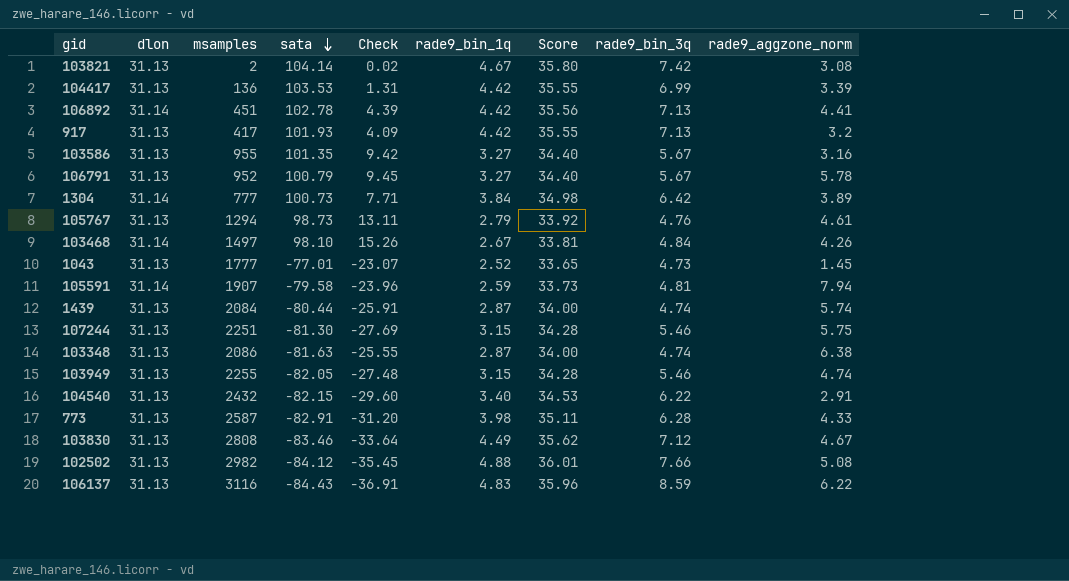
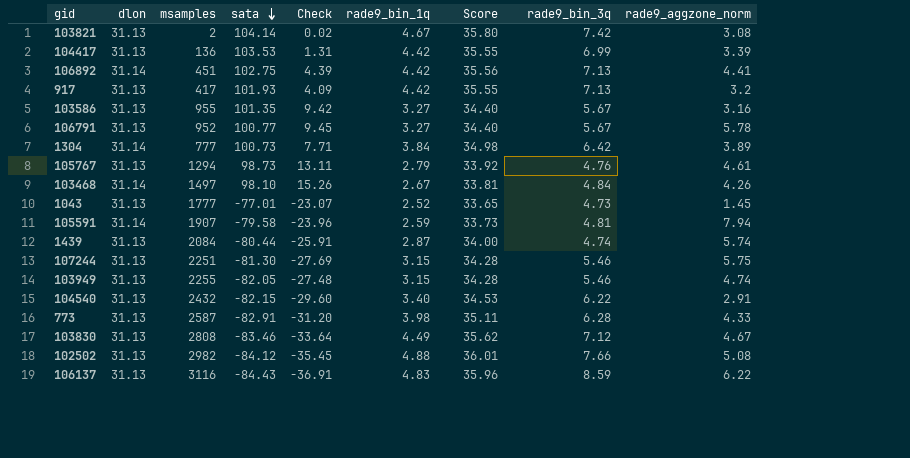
row 103348: 31.13 | 2086 | -81.63 | -25.55 | 2.87 | 34.00 | 4.74 | 6.38 -> none
106892 | sata: 102.78 -> 102.75
106791 | sata: 100.79 -> 100.77

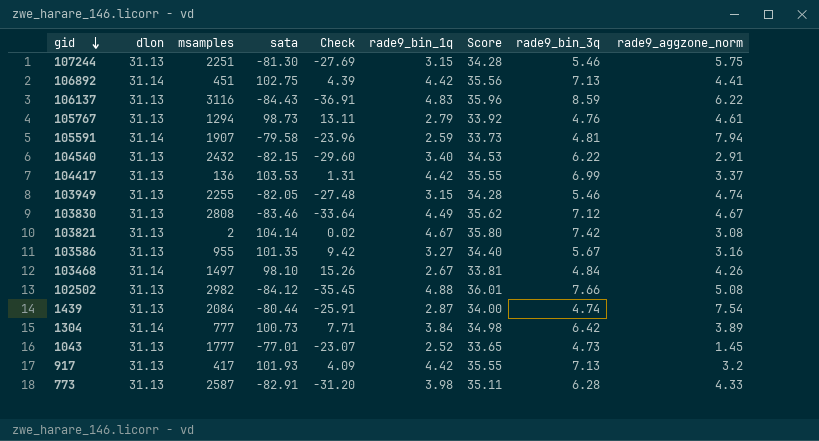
row order: sata descending -> gid descending
row 106791: 31.13 | 952 | 100.77 | 9.45 | 3.27 | 34.40 | 5.67 | 5.78 -> none
104417 | rade9_aggzone_norm: 3.39 -> 3.37
1439 | rade9_aggzone_norm: 5.74 -> 7.54

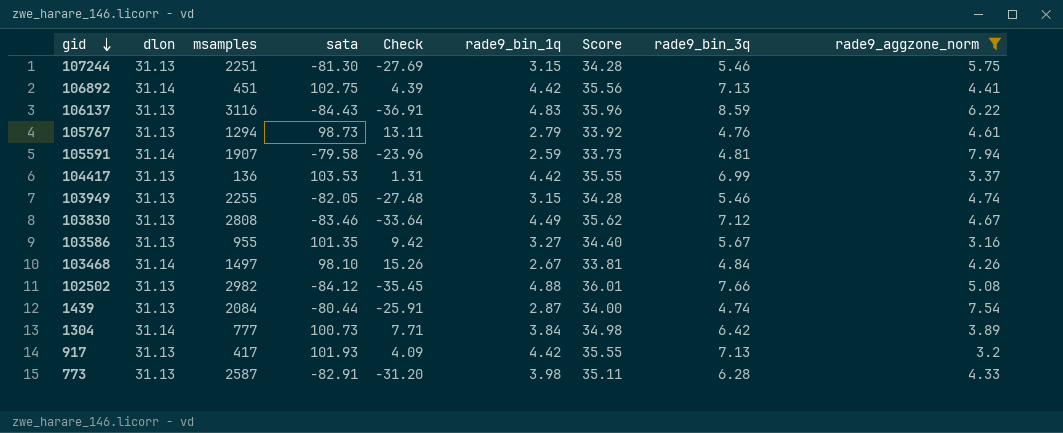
filter: none -> rade9_aggzone_norm >= 3.16

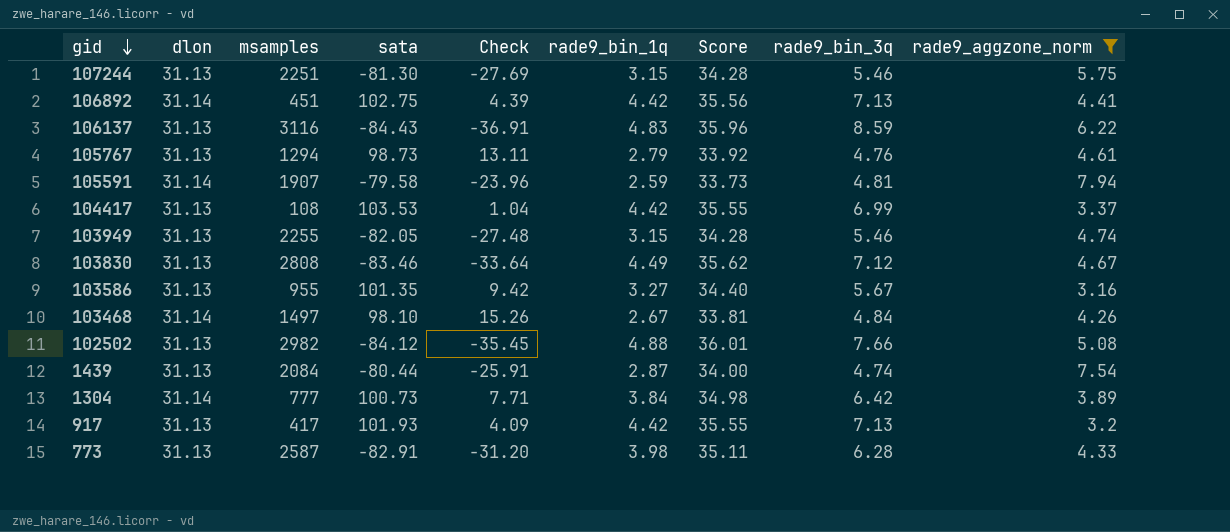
104417 | msamples: 136 -> 108
104417 | Check: 1.31 -> 1.04

